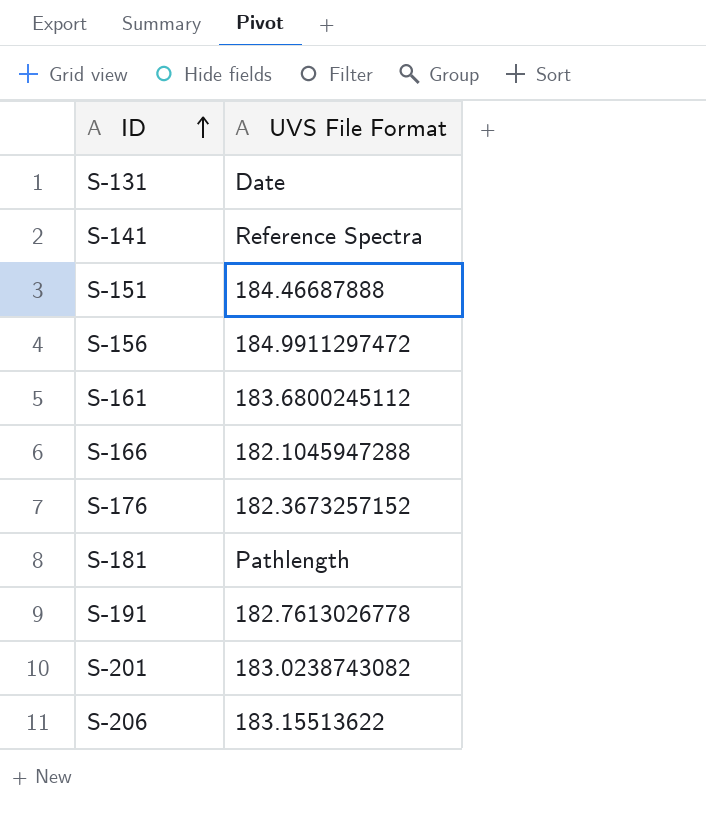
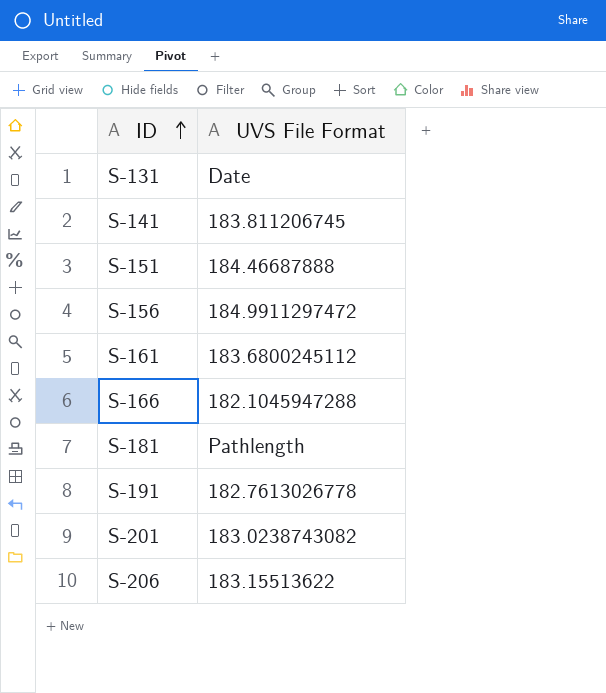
row S-176: 182.3673257152 -> none
S-141 | UVS File Format: Reference Spectra -> 183.811206745

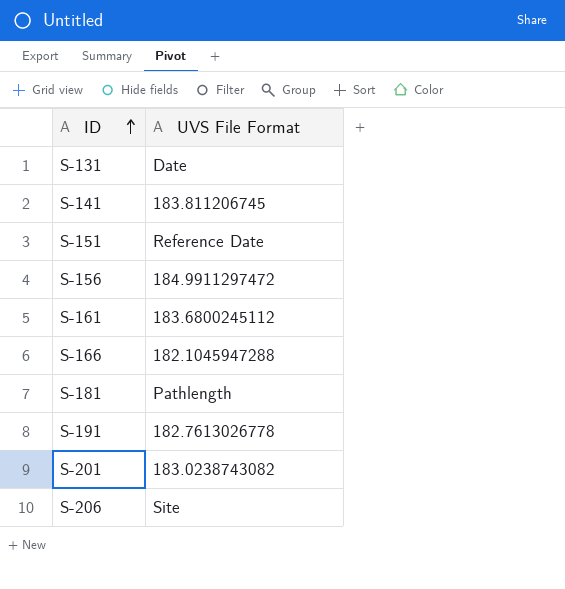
S-151 | UVS File Format: 184.46687888 -> Reference Date
S-206 | UVS File Format: 183.15513622 -> Site

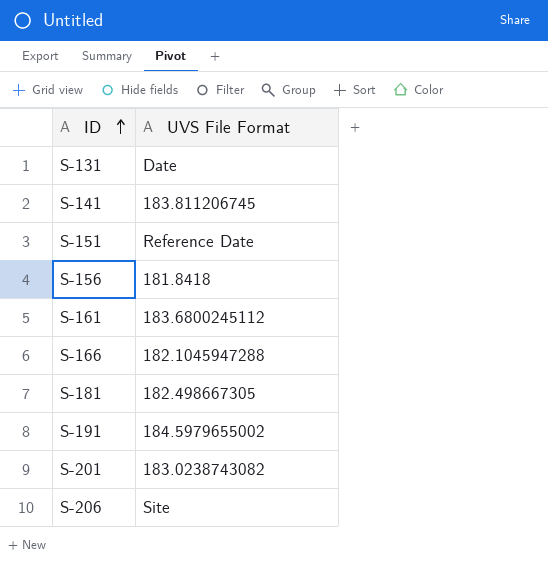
S-156 | UVS File Format: 184.9911297472 -> 181.8418
S-181 | UVS File Format: Pathlength -> 182.498667305
S-191 | UVS File Format: 182.7613026778 -> 184.5979655002

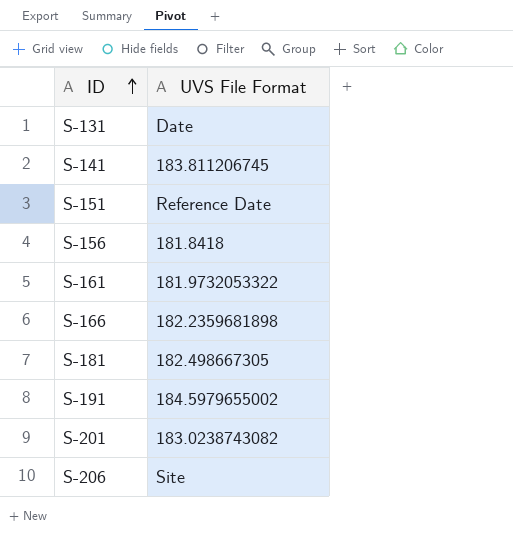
S-161 | UVS File Format: 183.6800245112 -> 181.9732053322
S-166 | UVS File Format: 182.1045947288 -> 182.2359681898

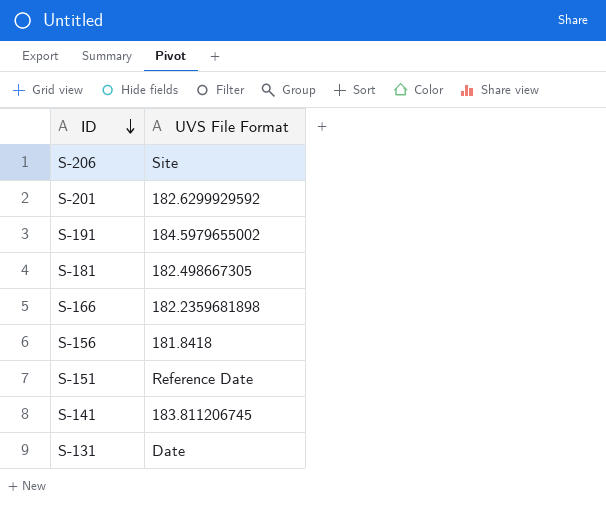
row order: ID ascending -> ID descending
row S-161: 181.9732053322 -> none
S-201 | UVS File Format: 183.0238743082 -> 182.6299929592

